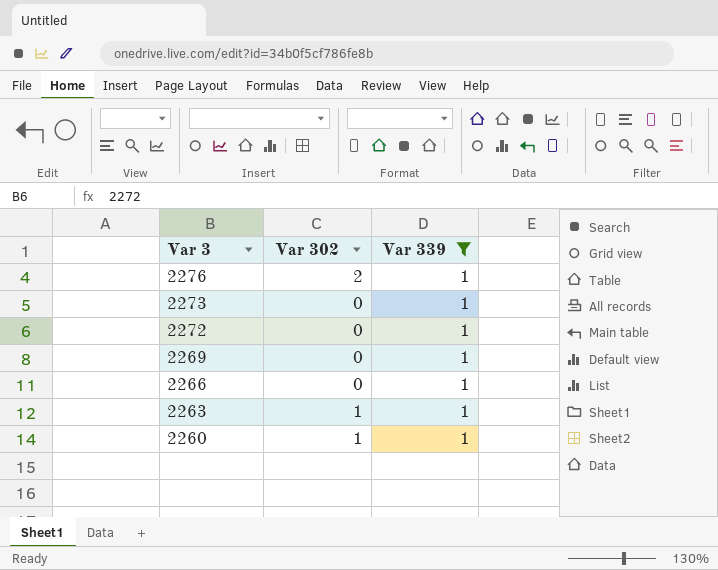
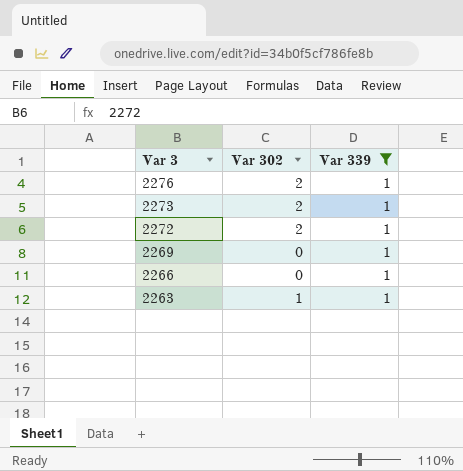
row 2260: 1 | 1 -> none
2273 | Var 302: 0 -> 2
2272 | Var 302: 0 -> 2

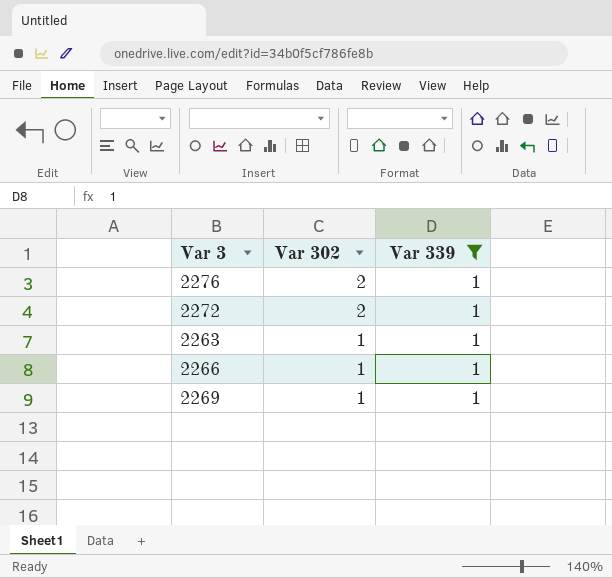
row order: Var 3 descending -> Var 302 descending
row 2273: 2 | 1 -> none
2266 | Var 302: 0 -> 1
2269 | Var 302: 0 -> 1

